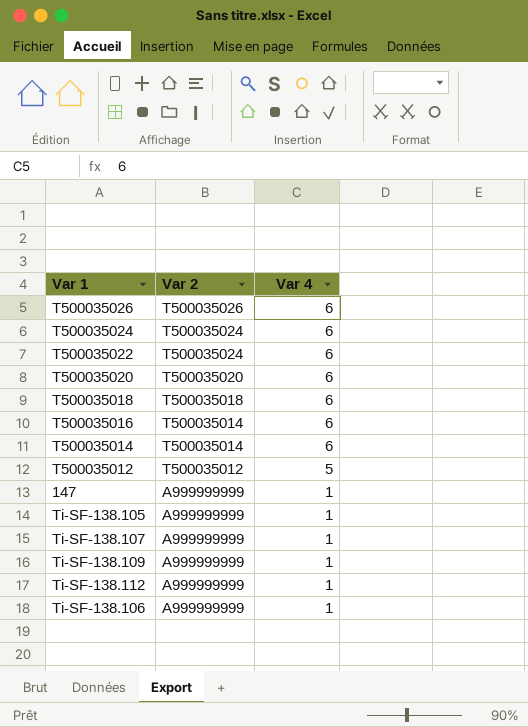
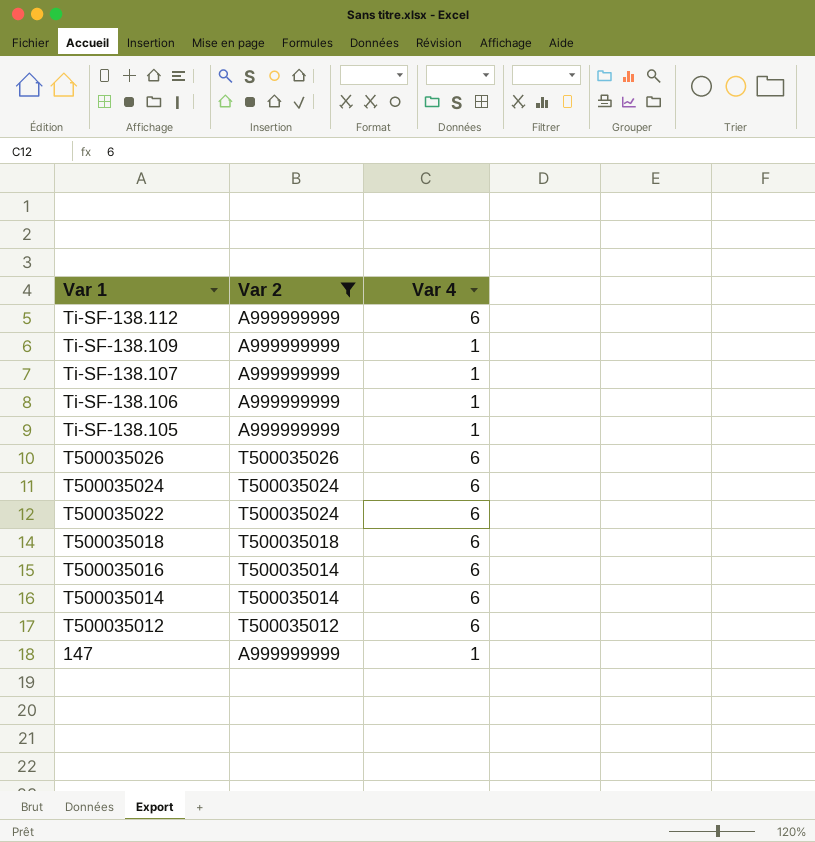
filter: none -> Var 2 != T500035020
row order: Var 2 descending -> Var 1 descending
Ti-SF-138.112 | Var 4: 1 -> 6
T500035012 | Var 4: 5 -> 6

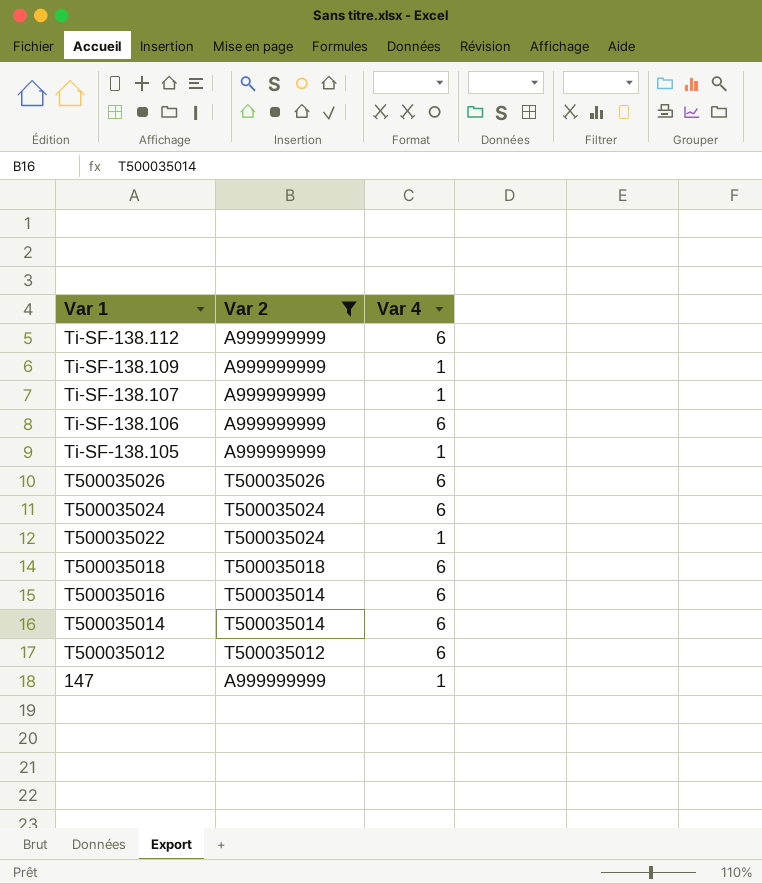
Ti-SF-138.106 | Var 4: 1 -> 6
T500035022 | Var 4: 6 -> 1

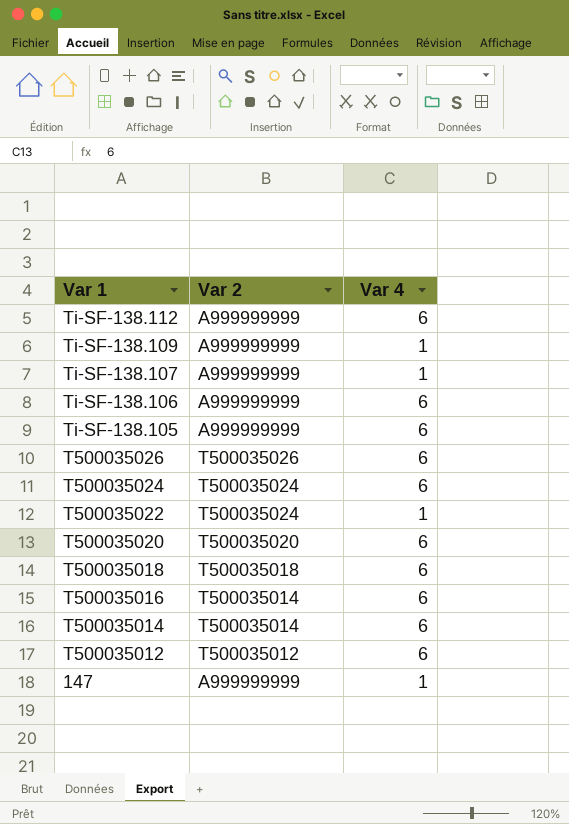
filter: Var 2 != T500035020 -> none
Ti-SF-138.105 | Var 4: 1 -> 6

